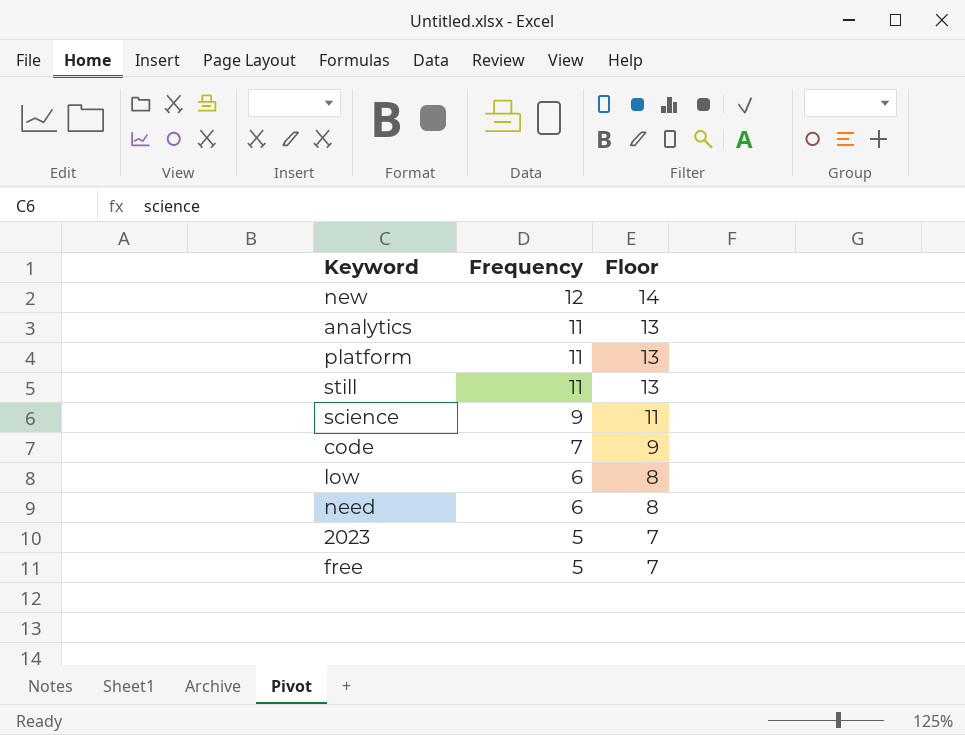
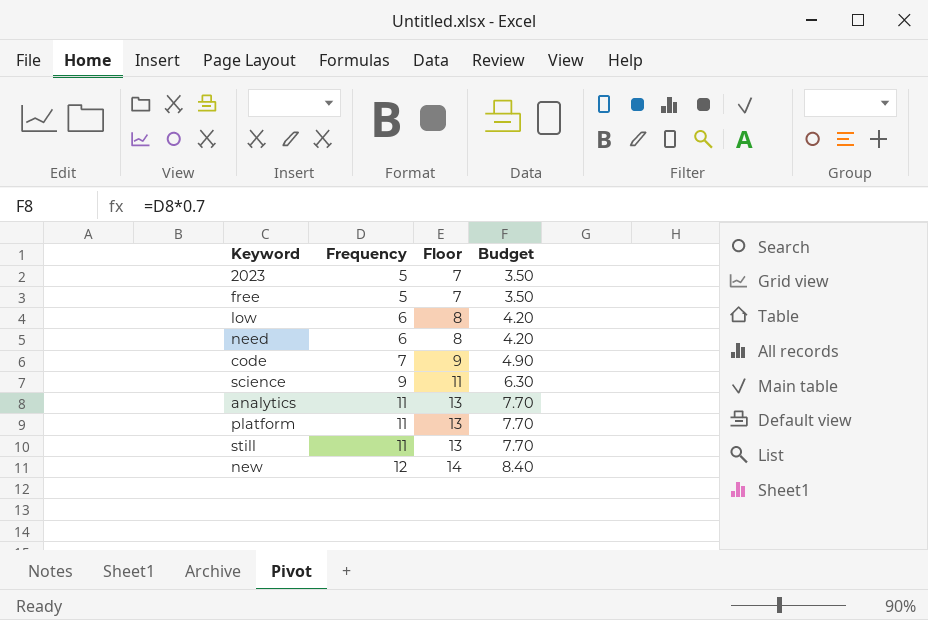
row order: Frequency descending -> Frequency ascending
column Budget | formula: none -> [Frequency] * 0.7

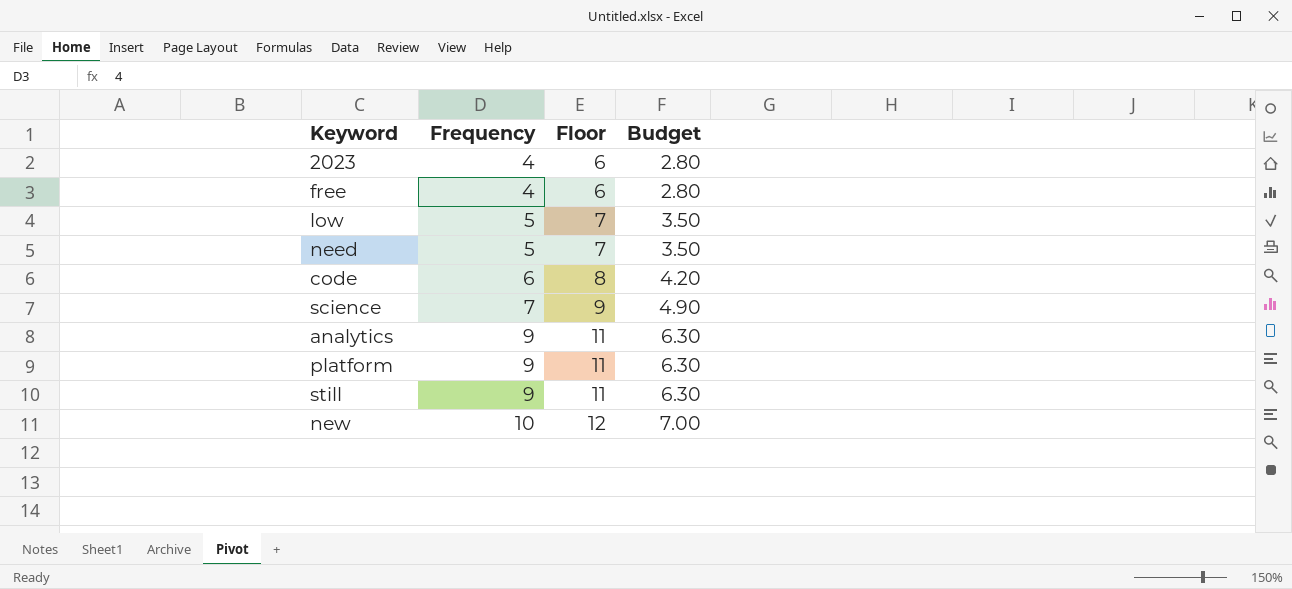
2023 | Frequency: 5 -> 4
2023 | Floor: 7 -> 6
2023 | Budget: 3.50 -> 2.80
free | Frequency: 5 -> 4
free | Floor: 7 -> 6
free | Budget: 3.50 -> 2.80
low | Frequency: 6 -> 5
low | Floor: 8 -> 7
low | Budget: 4.20 -> 3.50
need | Frequency: 6 -> 5
need | Floor: 8 -> 7
need | Budget: 4.20 -> 3.50
code | Frequency: 7 -> 6
code | Floor: 9 -> 8
code | Budget: 4.90 -> 4.20
science | Frequency: 9 -> 7
science | Floor: 11 -> 9
science | Budget: 6.30 -> 4.90
analytics | Frequency: 11 -> 9
analytics | Floor: 13 -> 11
analytics | Budget: 7.70 -> 6.30
platform | Frequency: 11 -> 9
platform | Floor: 13 -> 11
platform | Budget: 7.70 -> 6.30
still | Frequency: 11 -> 9
still | Floor: 13 -> 11
still | Budget: 7.70 -> 6.30
new | Frequency: 12 -> 10
new | Floor: 14 -> 12
new | Budget: 8.40 -> 7.00

